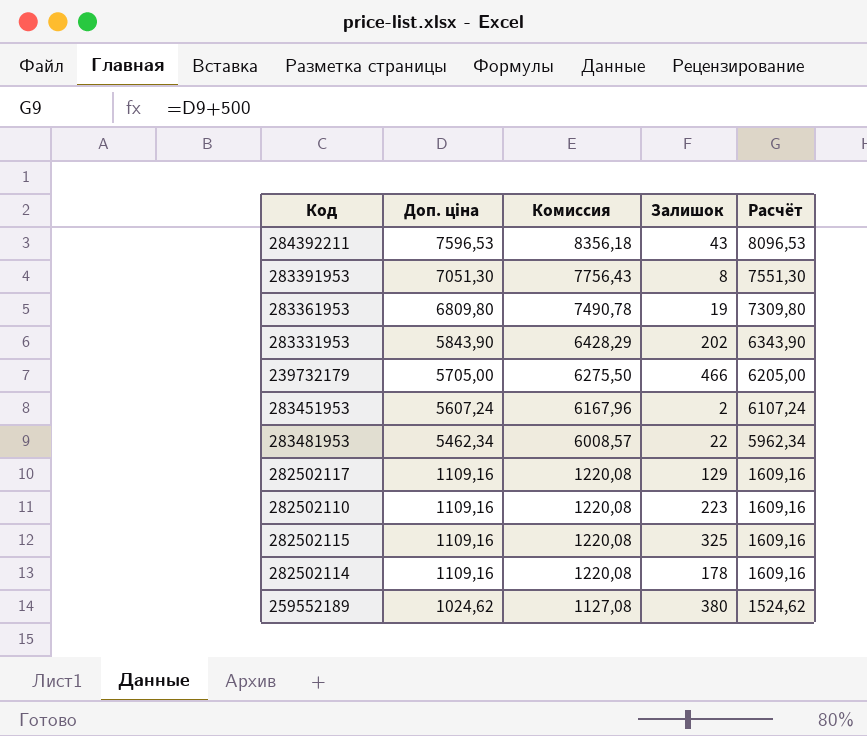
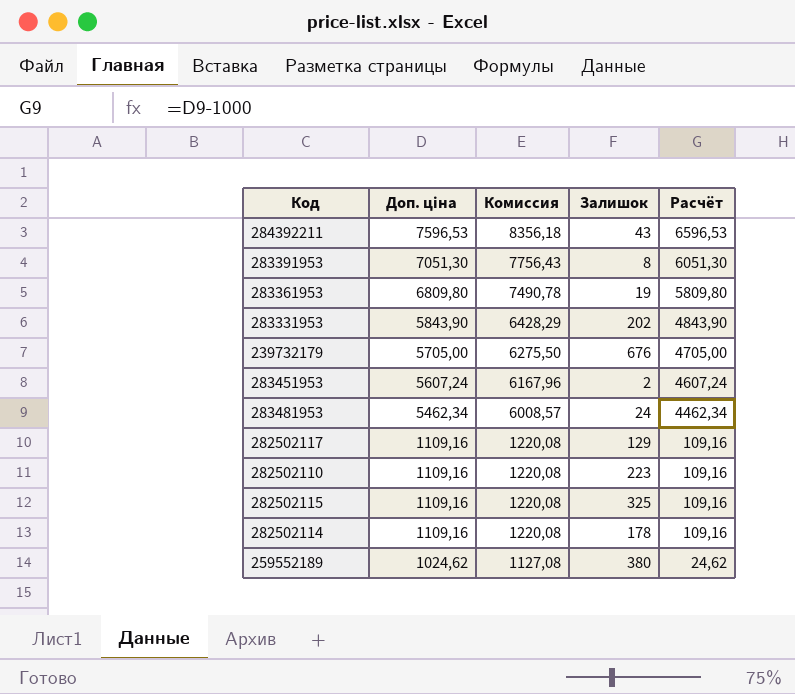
column Расчёт | formula: [Доп. ціна] + 500 -> [Доп. ціна] - 1000
239732179 | Залишок: 466 -> 676
283481953 | Залишок: 22 -> 24

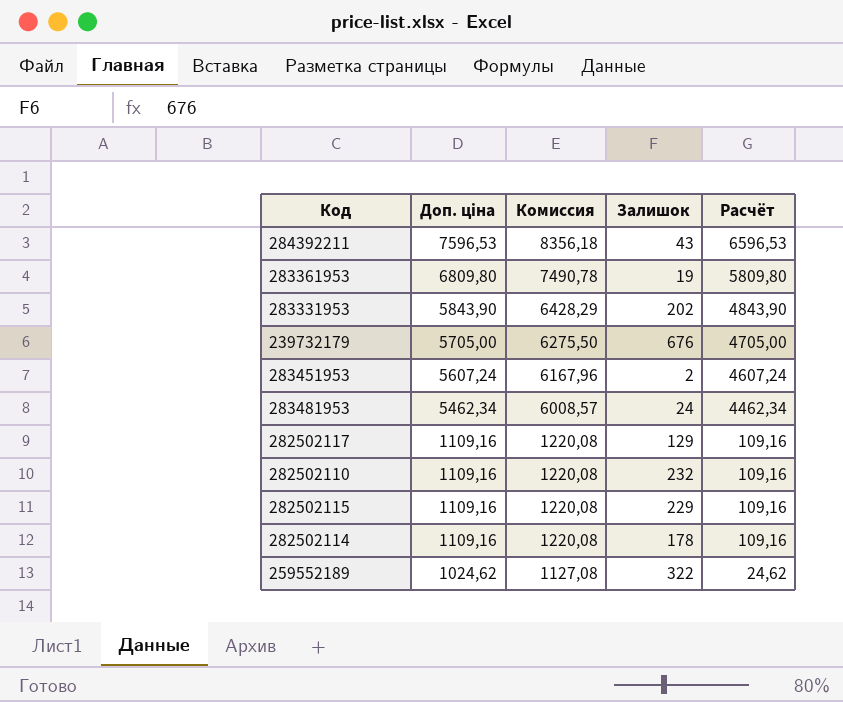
row 283391953: 7051,30 | 7756,43 | 8 | 6051,30 -> none
282502110 | Залишок: 223 -> 232
282502115 | Залишок: 325 -> 229
259552189 | Залишок: 380 -> 322

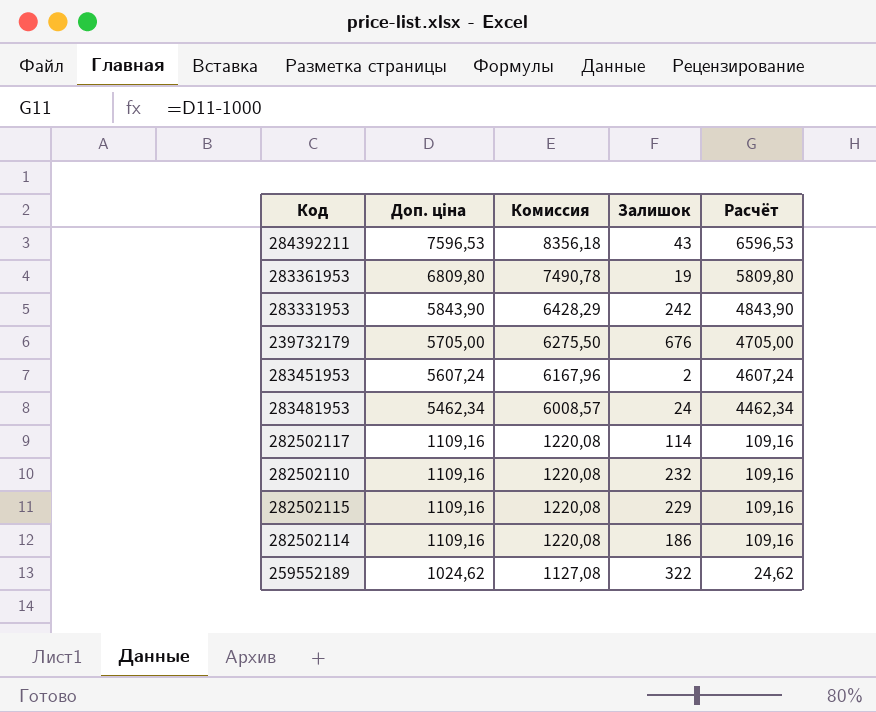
283331953 | Залишок: 202 -> 242
282502117 | Залишок: 129 -> 114
282502114 | Залишок: 178 -> 186

